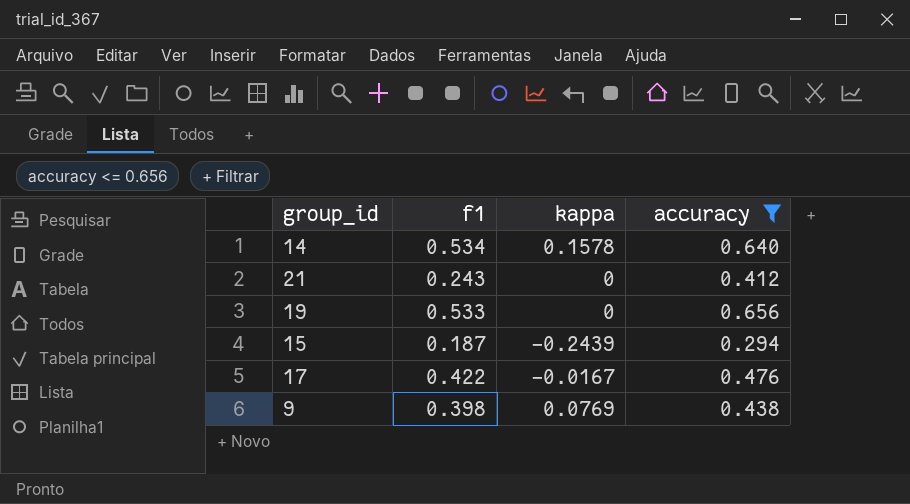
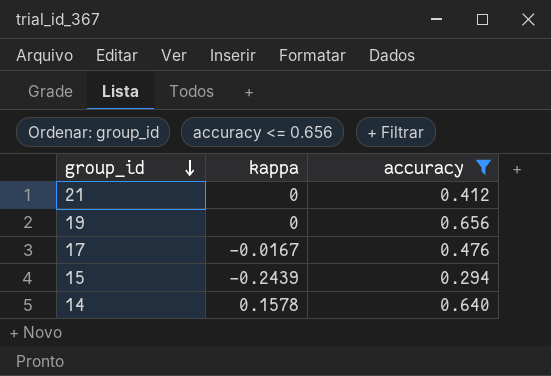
row order: none -> group_id descending
column f1 | position: 2 -> none
row 9: 0.398 | 0.0769 | 0.438 -> none

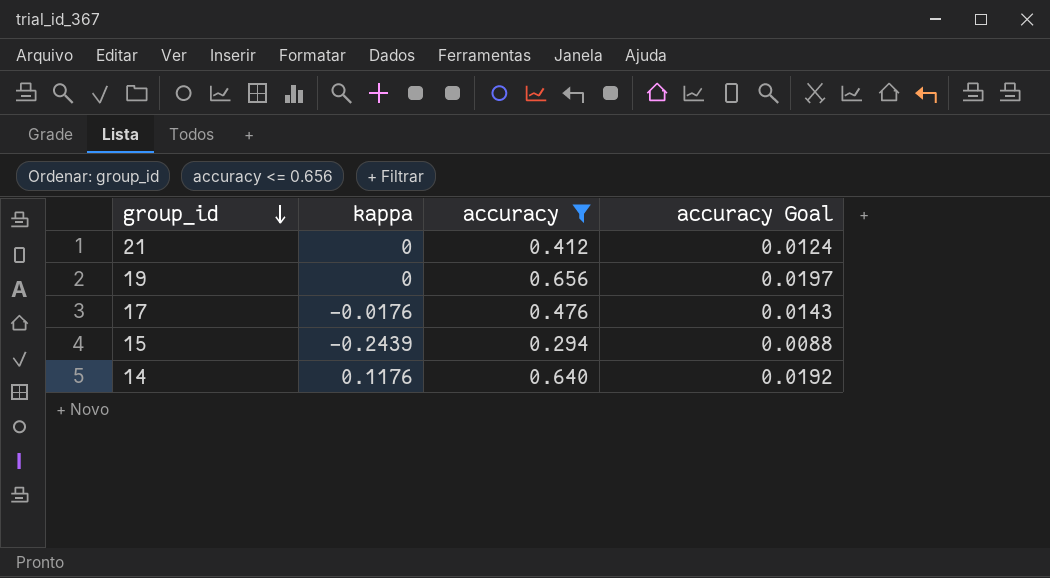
column accuracy Goal | formula: none -> [accuracy] * 0.03
17 | kappa: -0.0167 -> -0.0176
14 | kappa: 0.1578 -> 0.1176

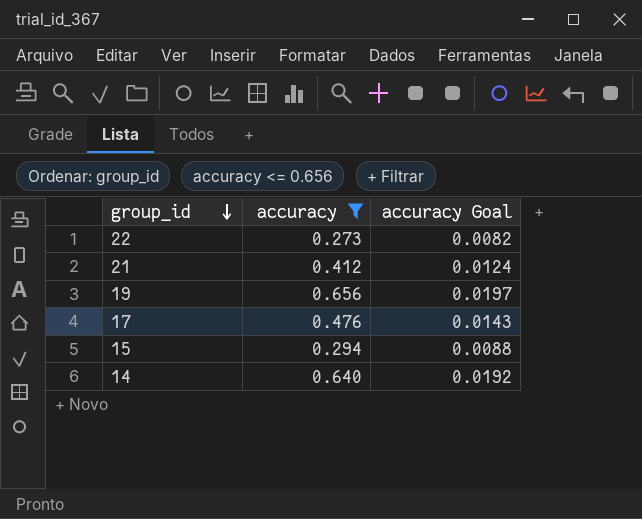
column kappa | position: 2 -> none
row 22: none -> 0.273 | 0.0082

